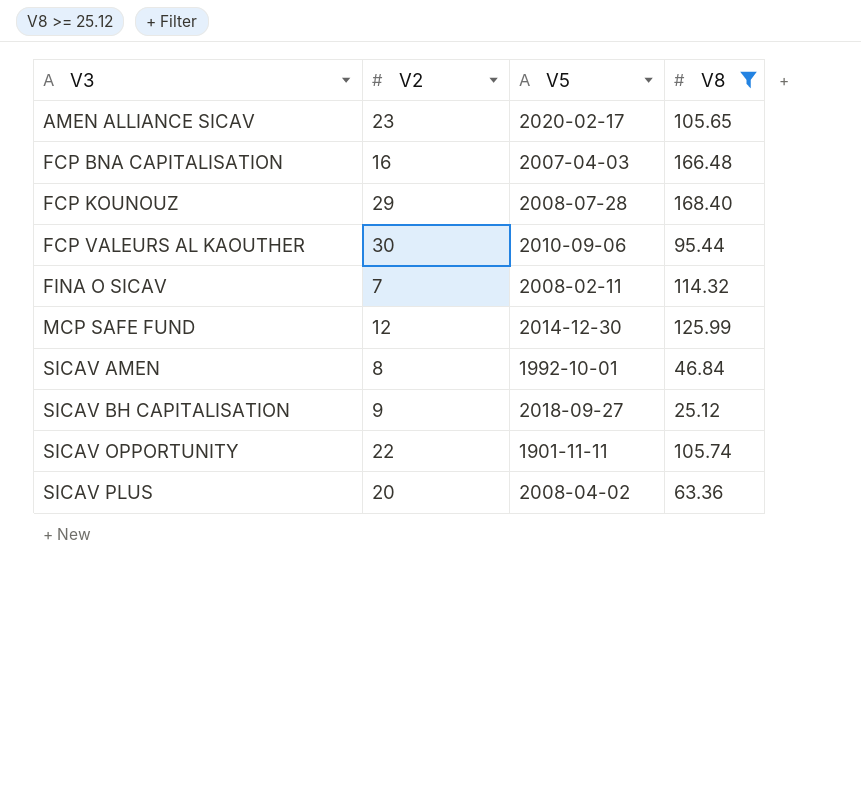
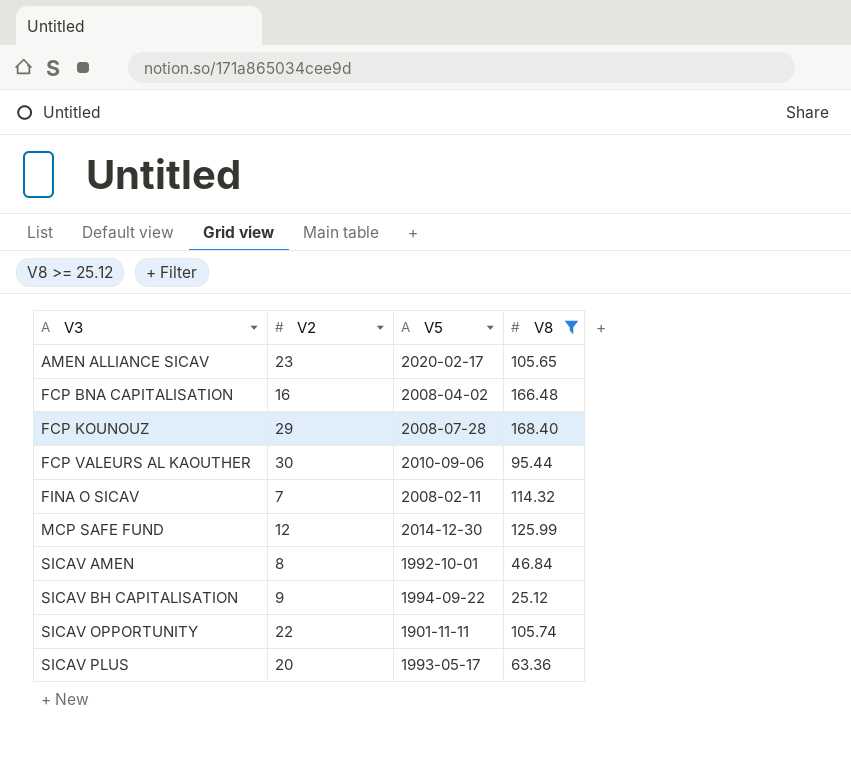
FCP BNA CAPITALISATION | V5: 2007-04-03 -> 2008-04-02
SICAV BH CAPITALISATION | V5: 2018-09-27 -> 1994-09-22
SICAV PLUS | V5: 2008-04-02 -> 1993-05-17

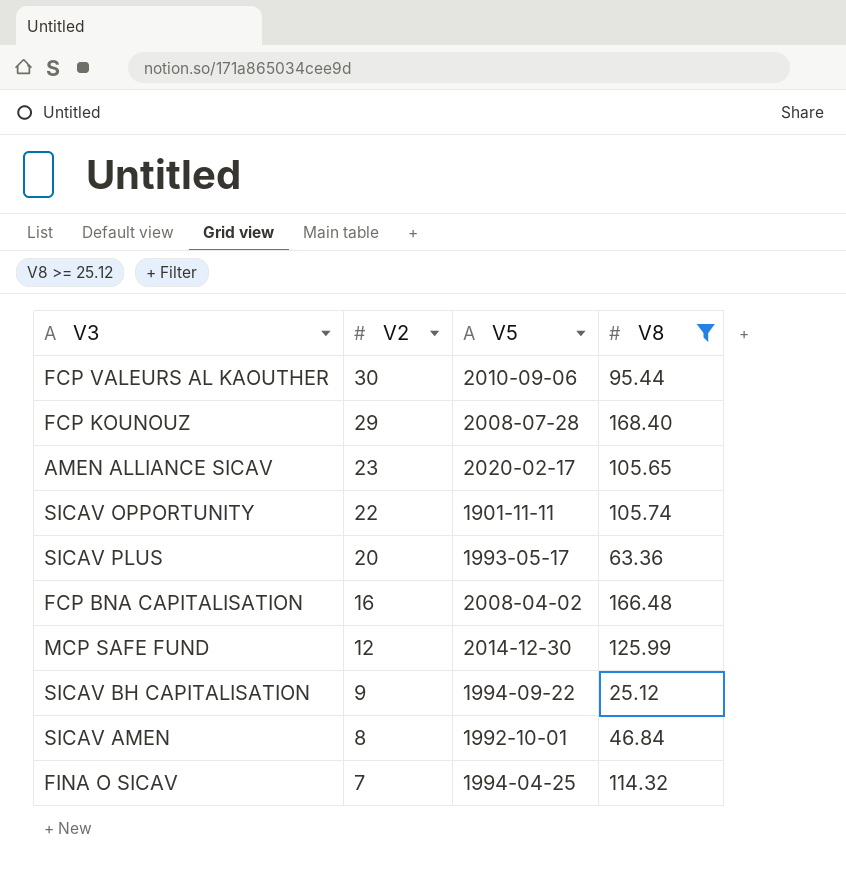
row order: V3 ascending -> V2 descending
FINA O SICAV | V5: 2008-02-11 -> 1994-04-25

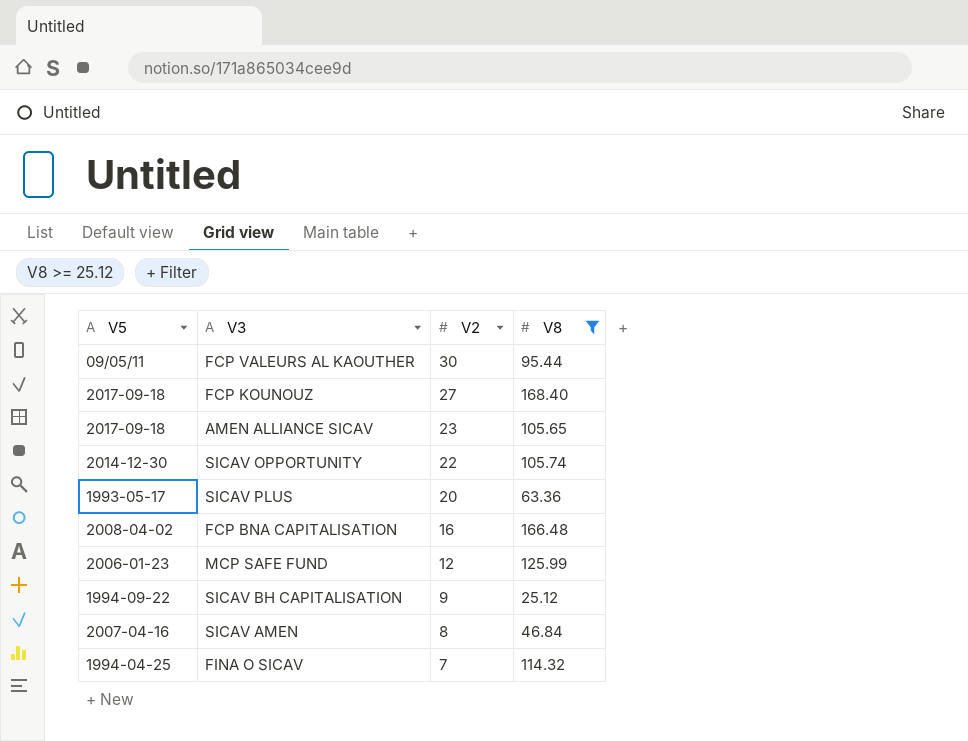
column V5 | position: 3 -> 1
FCP VALEURS AL KAOUTHER | V5: 2010-09-06 -> 09/05/11
FCP KOUNOUZ | V5: 2008-07-28 -> 2017-09-18
FCP KOUNOUZ | V2: 29 -> 27
AMEN ALLIANCE SICAV | V5: 2020-02-17 -> 2017-09-18
SICAV OPPORTUNITY | V5: 1901-11-11 -> 2014-12-30
MCP SAFE FUND | V5: 2014-12-30 -> 2006-01-23
SICAV AMEN | V5: 1992-10-01 -> 2007-04-16

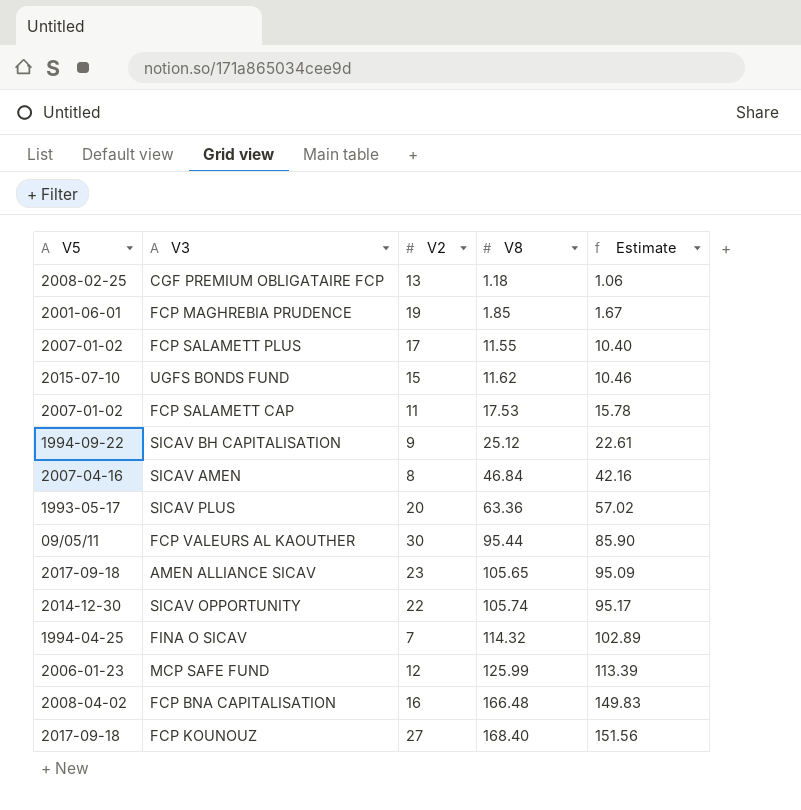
filter: V8 >= 25.12 -> none
row order: V2 descending -> V8 ascending
column Estimate | formula: none -> [V8] * 0.9

